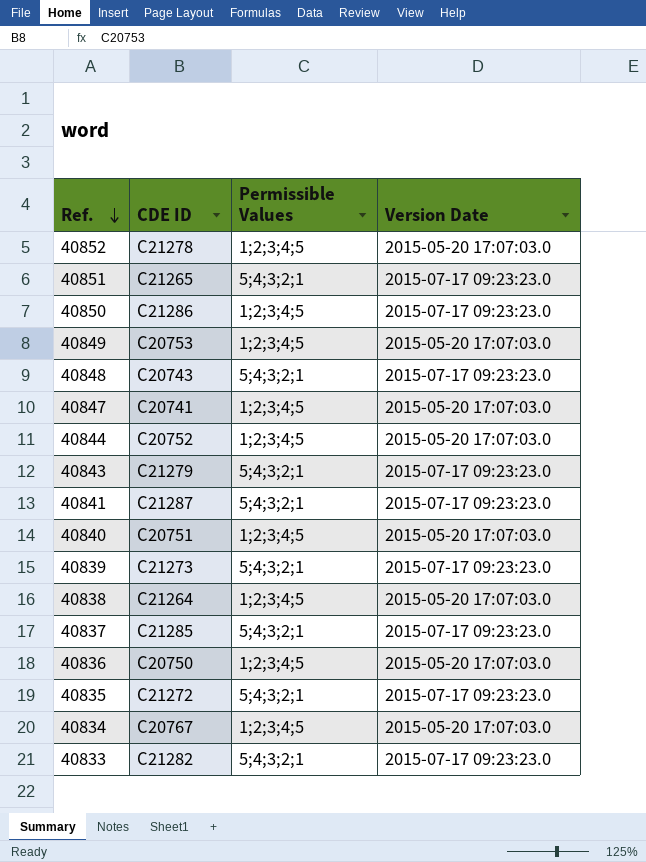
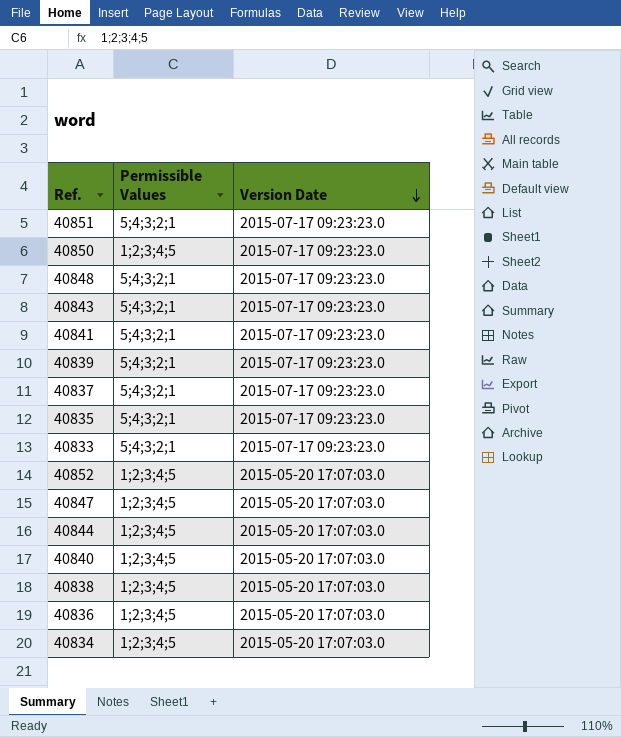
row order: Ref. descending -> Version Date descending
column CDE ID | position: 2 -> none
row 40849: C20753 | 1;2;3;4;5 | 2015-05-20 17:07:03.0 -> none

